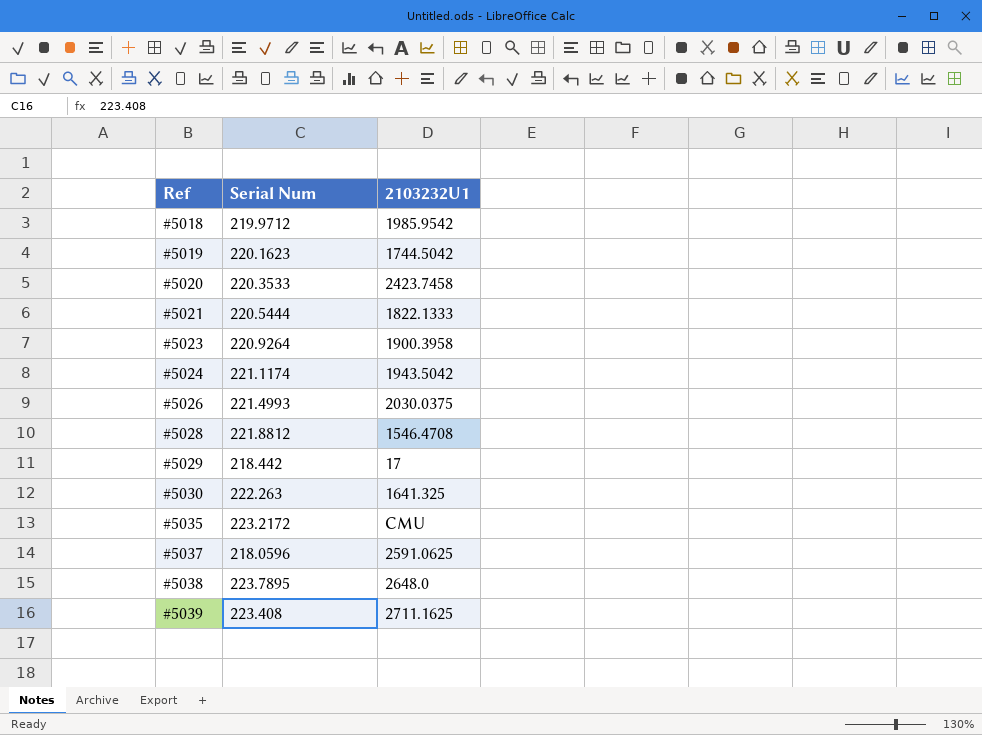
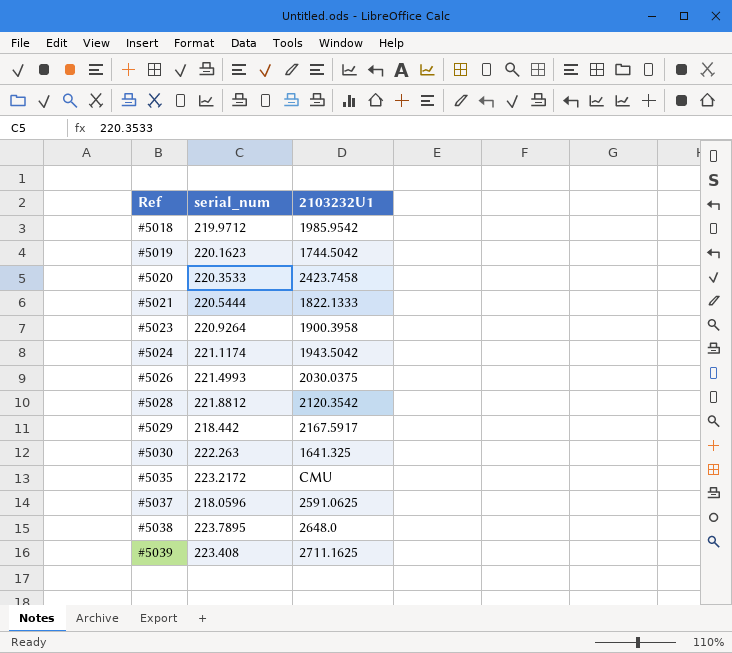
column name: Serial Num -> serial_num
#5028 | 2103232U1: 1546.4708 -> 2120.3542
#5029 | 2103232U1: 17 -> 2167.5917

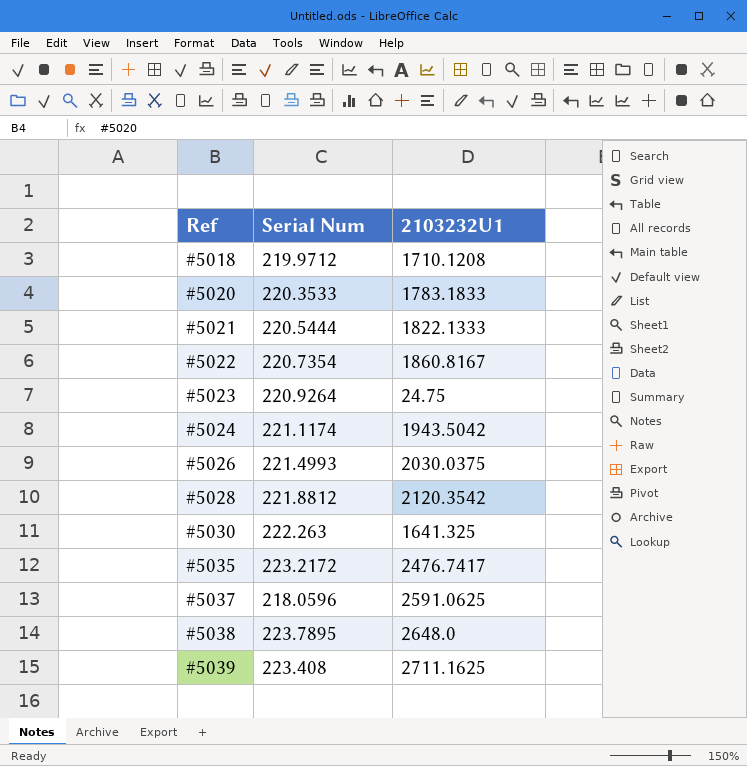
column name: serial_num -> Serial Num
row #5019: 220.1623 | 1744.5042 -> none
row #5029: 218.442 | 2167.5917 -> none
#5018 | 2103232U1: 1985.9542 -> 1710.1208
#5020 | 2103232U1: 2423.7458 -> 1783.1833
row #5022: none -> 220.7354 | 1860.8167
#5023 | 2103232U1: 1900.3958 -> 24.75
#5035 | 2103232U1: CMU -> 2476.7417

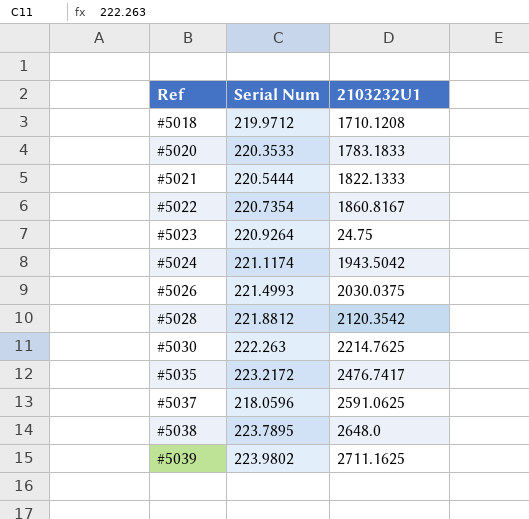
#5030 | 2103232U1: 1641.325 -> 2214.7625
#5039 | Serial Num: 223.408 -> 223.9802

